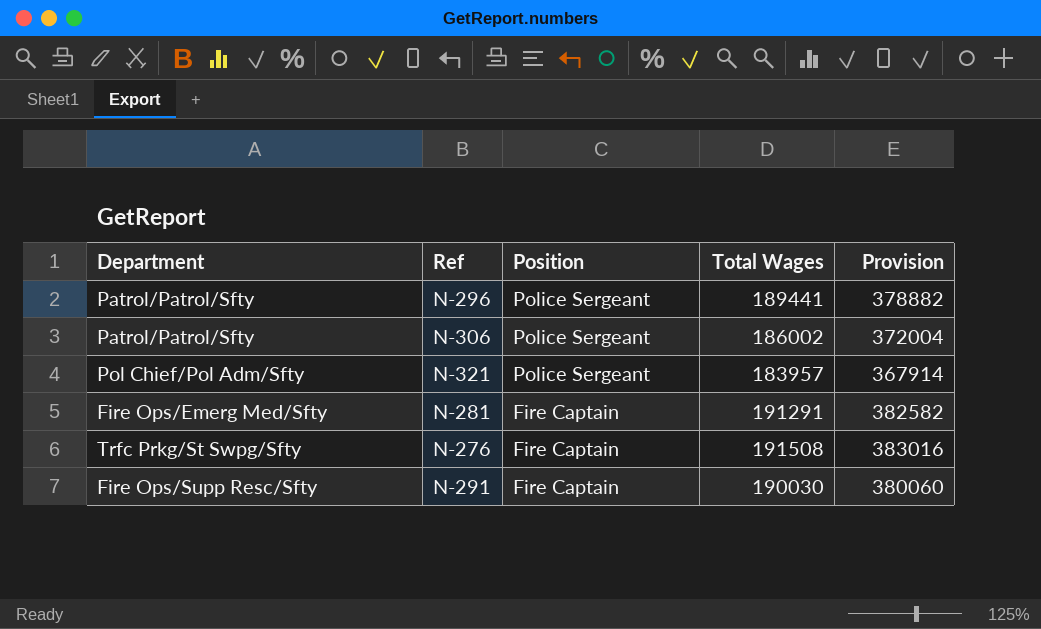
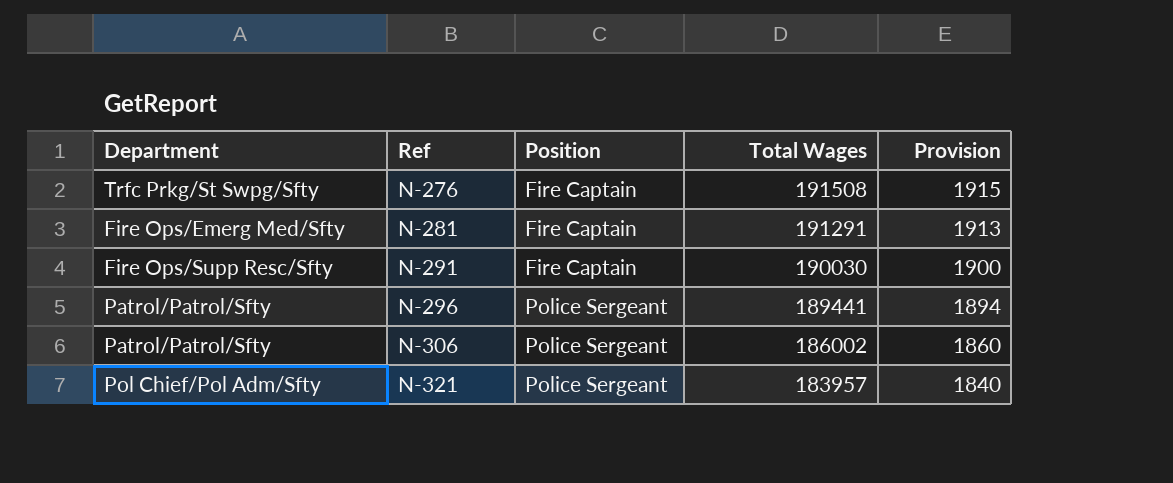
row order: Position descending -> Ref ascending
column Provision | formula: [Total Wages] * 2 -> [Total Wages] * 0.01

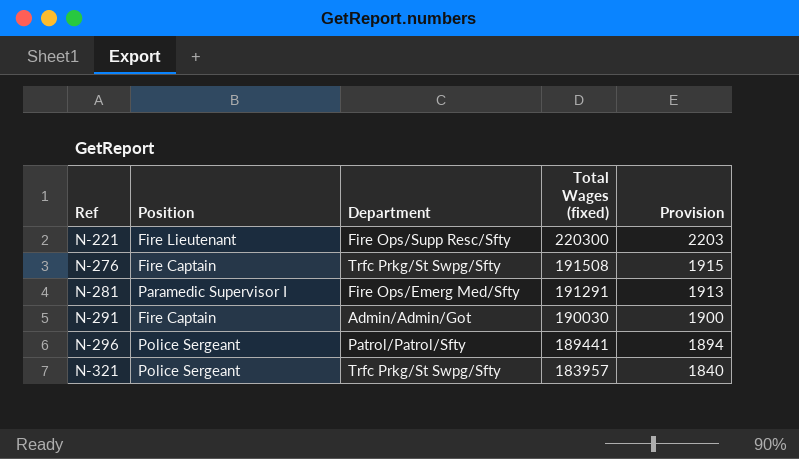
column Department | position: 1 -> 3
column name: Total Wages -> Total Wages (fixed)
row N-306: Patrol/Patrol/Sfty | Police Sergeant | 186002 | 1860 -> none
row N-221: none -> Fire Lieutenant | Fire Ops/Supp Resc/Sfty | 220300 | 2203
N-281 | Position: Fire Captain -> Paramedic Supervisor I
N-291 | Department: Fire Ops/Supp Resc/Sfty -> Admin/Admin/Got
N-321 | Department: Pol Chief/Pol Adm/Sfty -> Trfc Prkg/St Swpg/Sfty

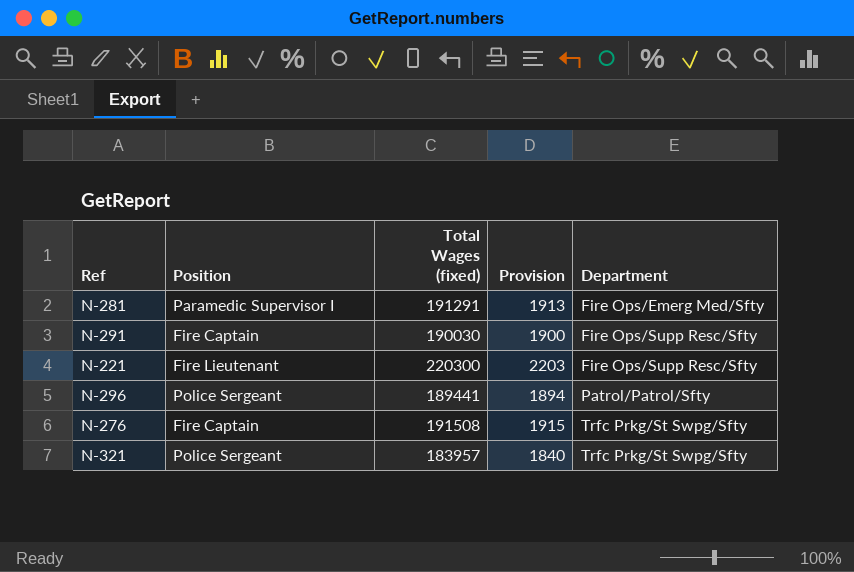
row order: Ref ascending -> Department ascending
column Department | position: 3 -> 5
N-291 | Department: Admin/Admin/Got -> Fire Ops/Supp Resc/Sfty

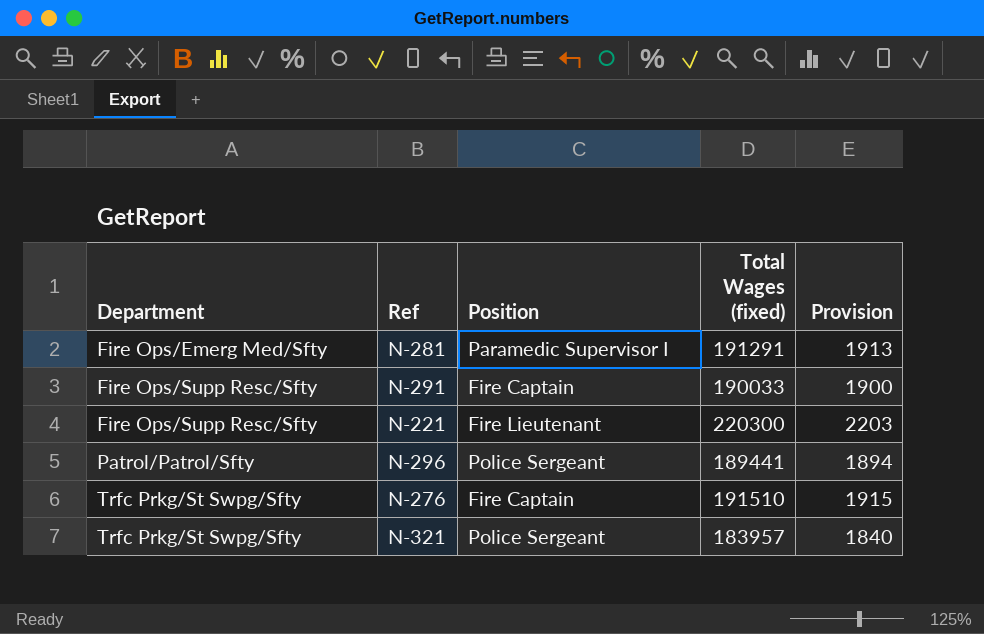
column Department | position: 5 -> 1
N-291 | Total Wages (fixed): 190030 -> 190033
N-276 | Total Wages (fixed): 191508 -> 191510

